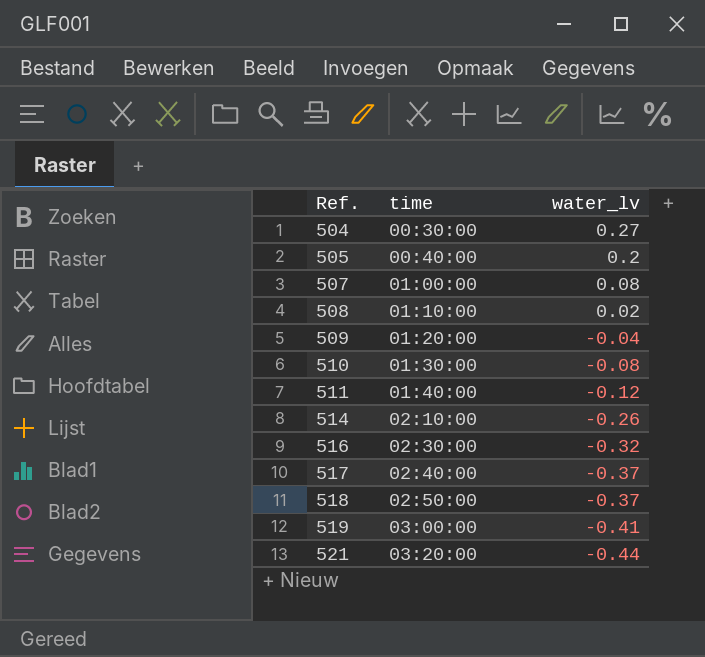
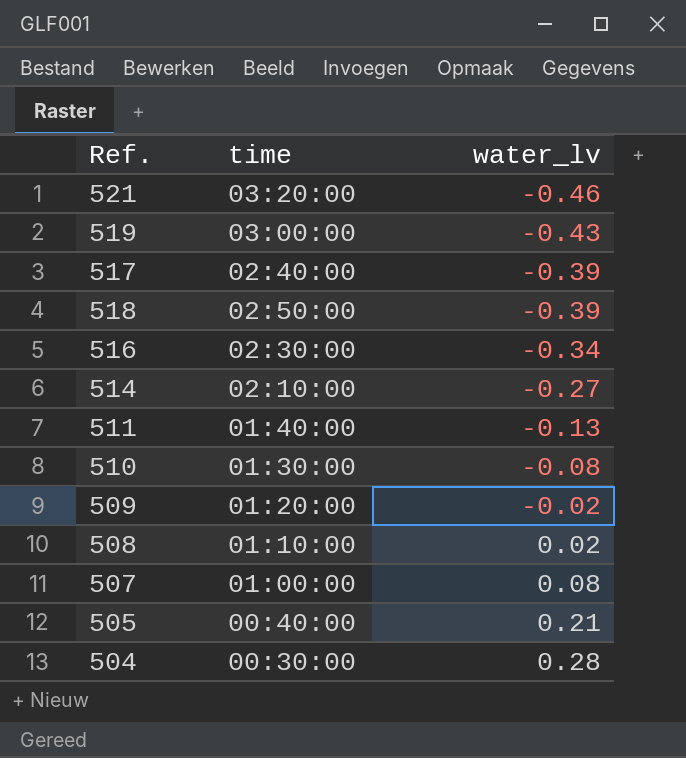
row order: Ref. ascending -> water_lv ascending
521 | water_lv: -0.44 -> -0.46
519 | water_lv: -0.41 -> -0.43
517 | water_lv: -0.37 -> -0.39
518 | water_lv: -0.37 -> -0.39
516 | water_lv: -0.32 -> -0.34
514 | water_lv: -0.26 -> -0.27
511 | water_lv: -0.12 -> -0.13
509 | water_lv: -0.04 -> -0.02
505 | water_lv: 0.2 -> 0.21
504 | water_lv: 0.27 -> 0.28

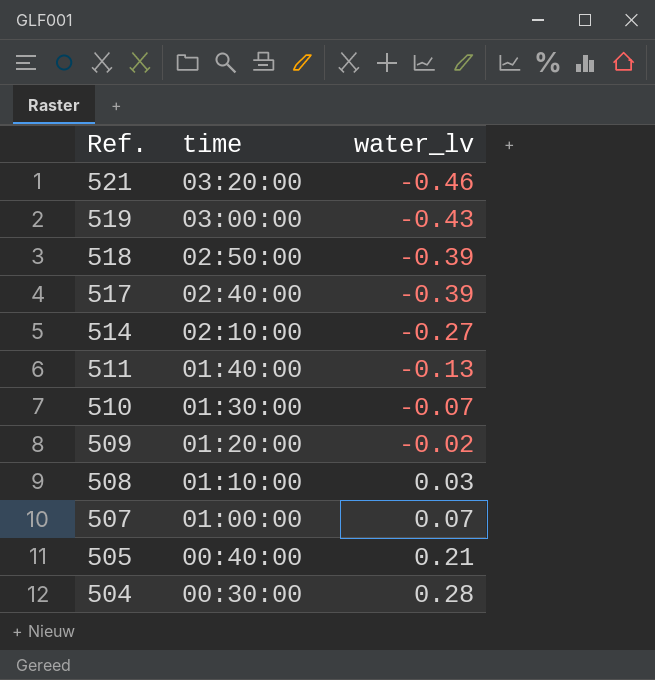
row order: water_lv ascending -> Ref. descending
row 516: 02:30:00 | -0.34 -> none
510 | water_lv: -0.08 -> -0.07
508 | water_lv: 0.02 -> 0.03
507 | water_lv: 0.08 -> 0.07

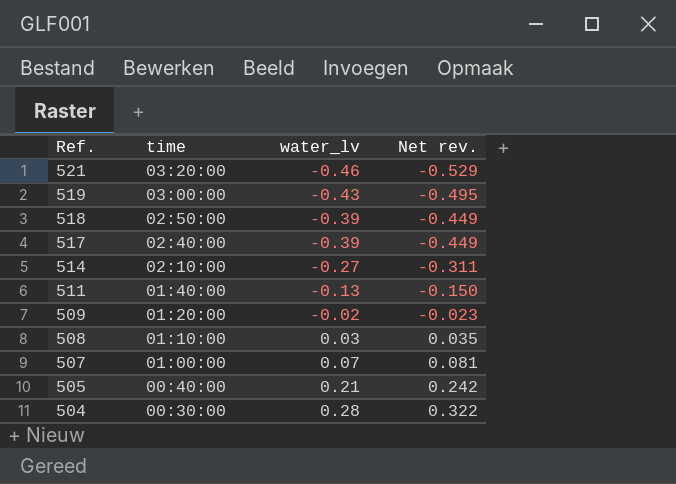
column Net rev. | formula: none -> [water_lv] * 1.15
row 510: 01:30:00 | -0.07 -> none

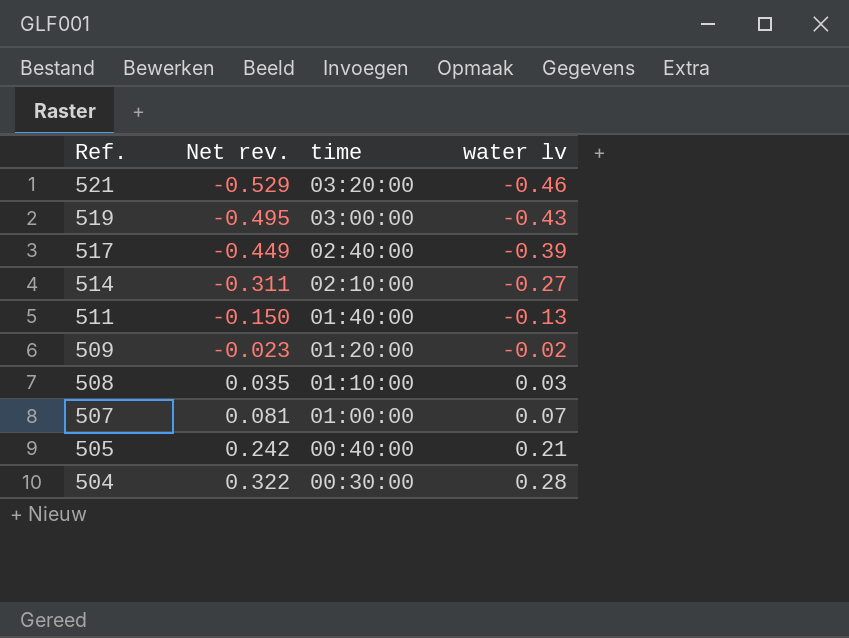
column Net rev. | position: 4 -> 2
column name: water_lv -> water lv
row 518: 02:50:00 | -0.39 | -0.449 -> none

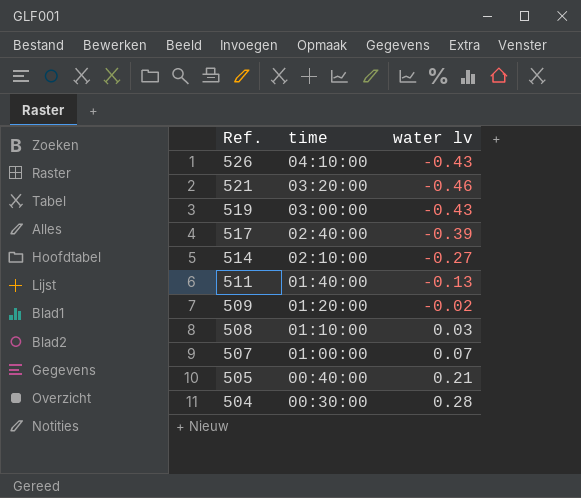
column Net rev. | formula: [water lv] * 1.15 -> none
row 526: none -> 04:10:00 | -0.43

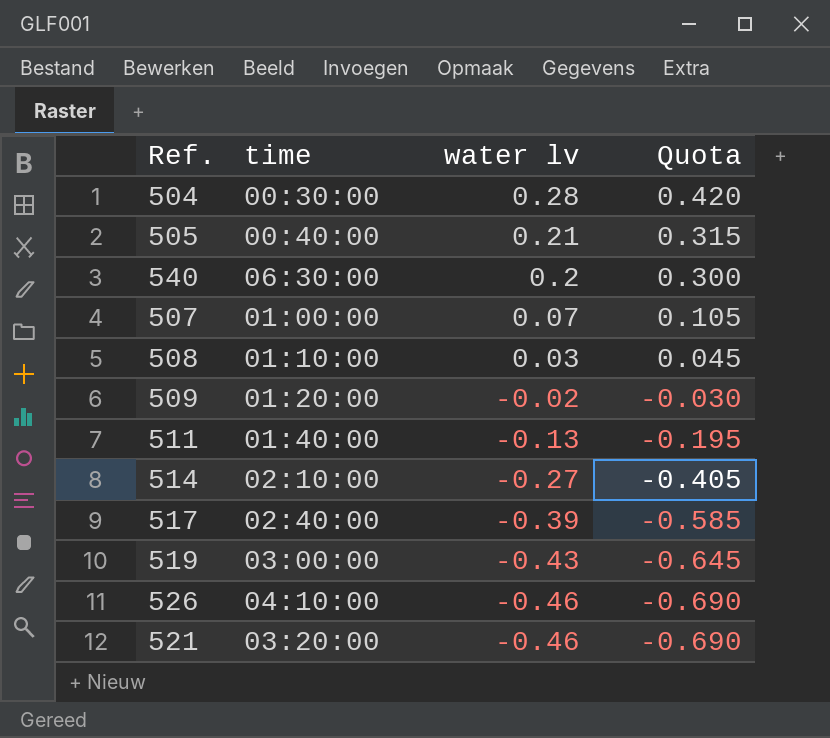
row order: Ref. descending -> water lv descending
column Quota | formula: none -> [water lv] * 1.5
row 540: none -> 06:30:00 | 0.2 | 0.300
526 | water lv: -0.43 -> -0.46

